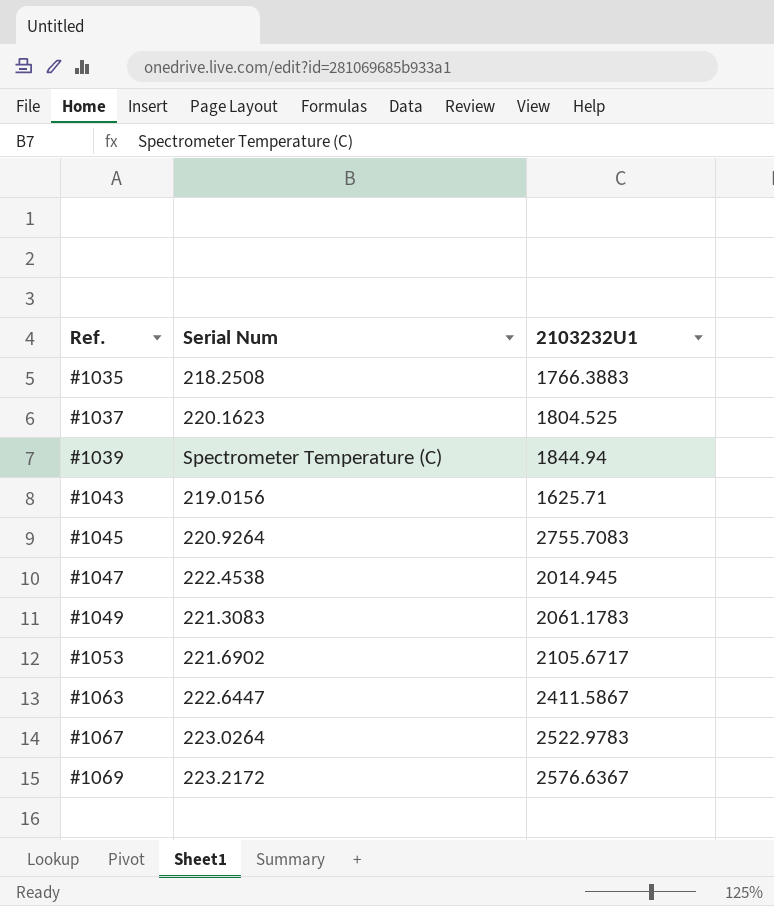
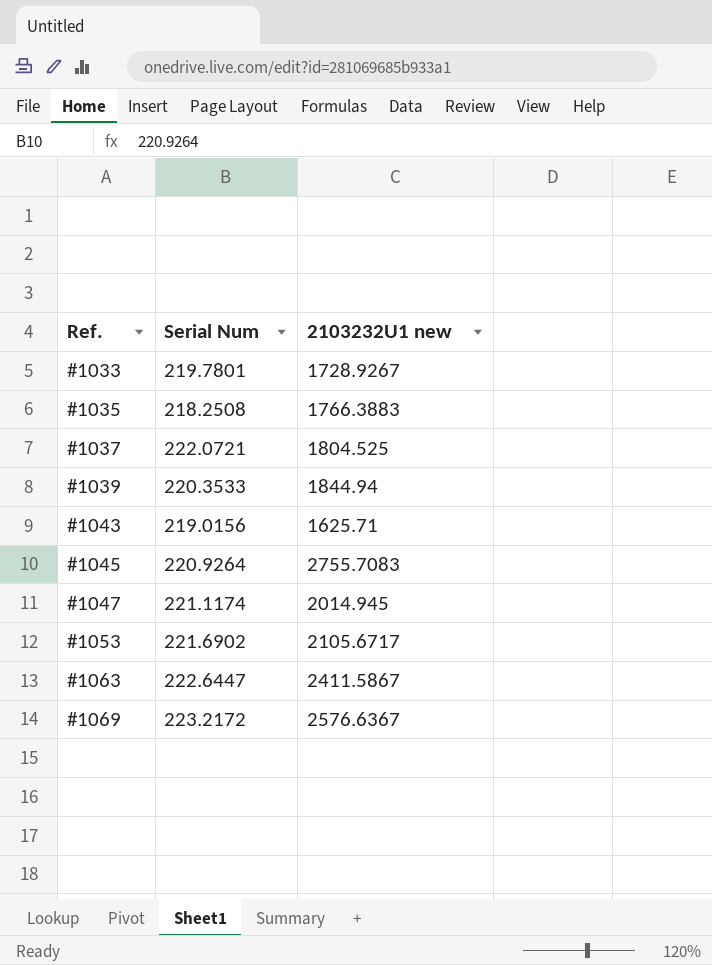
column name: 2103232U1 -> 2103232U1 new
row #1049: 221.3083 | 2061.1783 -> none
row #1067: 223.0264 | 2522.9783 -> none
row #1033: none -> 219.7801 | 1728.9267
#1037 | Serial Num: 220.1623 -> 222.0721
#1039 | Serial Num: Spectrometer Temperature (C) -> 220.3533
#1047 | Serial Num: 222.4538 -> 221.1174

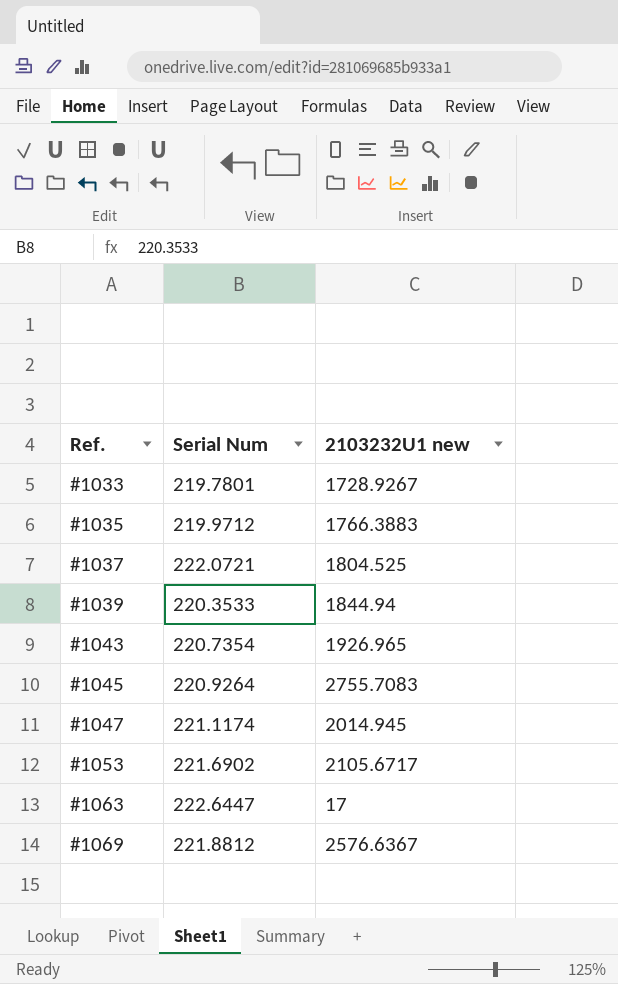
#1035 | Serial Num: 218.2508 -> 219.9712
#1043 | Serial Num: 219.0156 -> 220.7354
#1043 | 2103232U1 new: 1625.71 -> 1926.965
#1063 | 2103232U1 new: 2411.5867 -> 17
#1069 | Serial Num: 223.2172 -> 221.8812

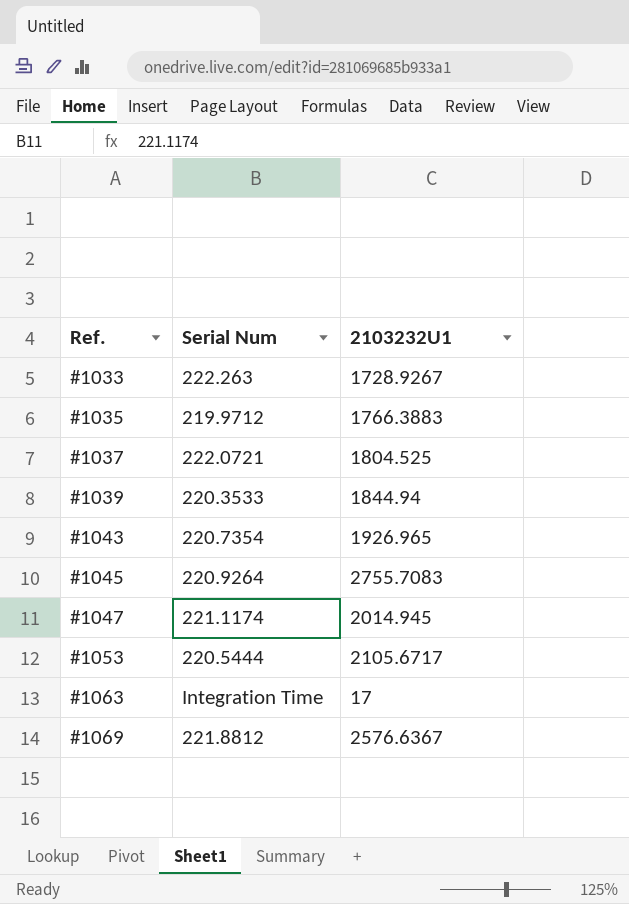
column name: 2103232U1 new -> 2103232U1
#1033 | Serial Num: 219.7801 -> 222.263
#1053 | Serial Num: 221.6902 -> 220.5444
#1063 | Serial Num: 222.6447 -> Integration Time

